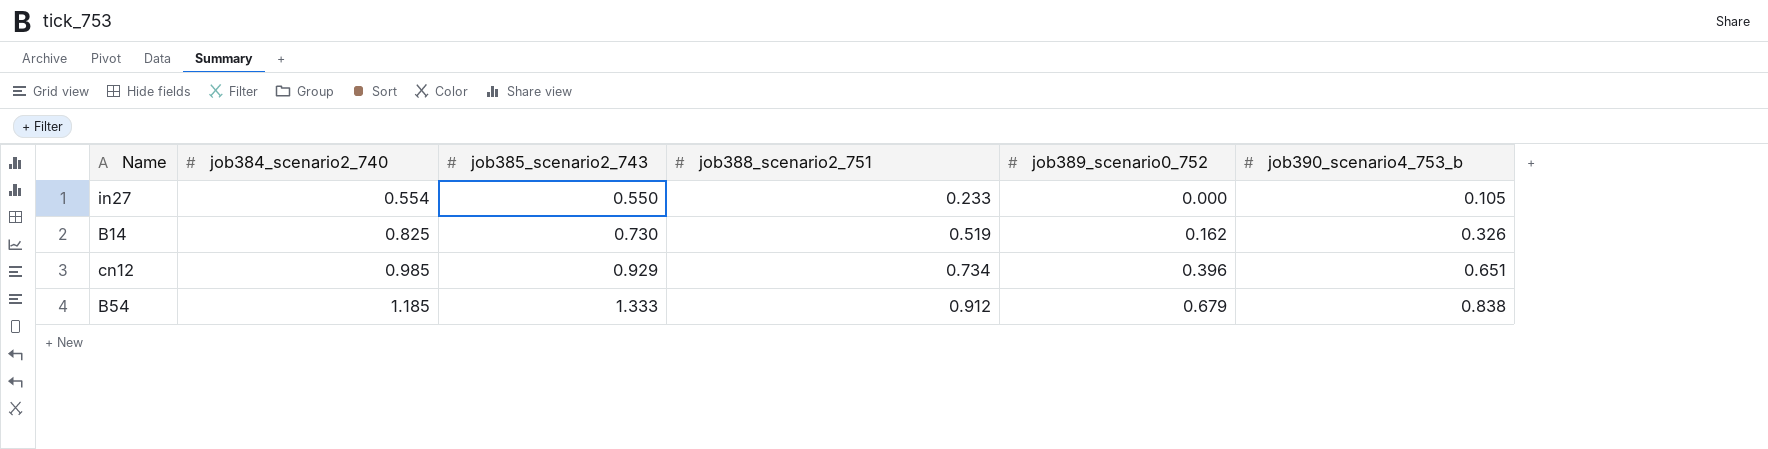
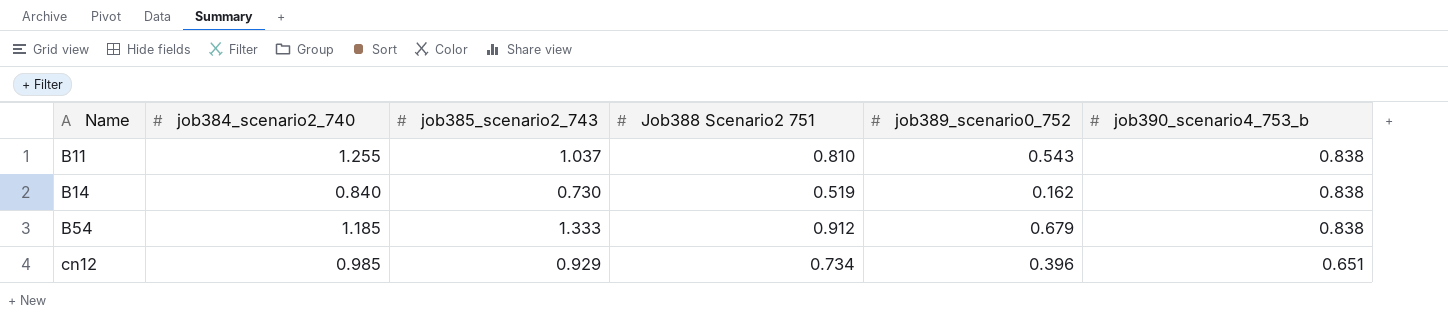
row order: job384_scenario2_740 ascending -> Name ascending
column name: job388_scenario2_751 -> Job388 Scenario2 751
row in27: 0.554 | 0.550 | 0.233 | 0.000 | 0.105 -> none
row B11: none -> 1.255 | 1.037 | 0.810 | 0.543 | 0.838
B14 | job384_scenario2_740: 0.825 -> 0.840
B14 | job390_scenario4_753_b: 0.326 -> 0.838

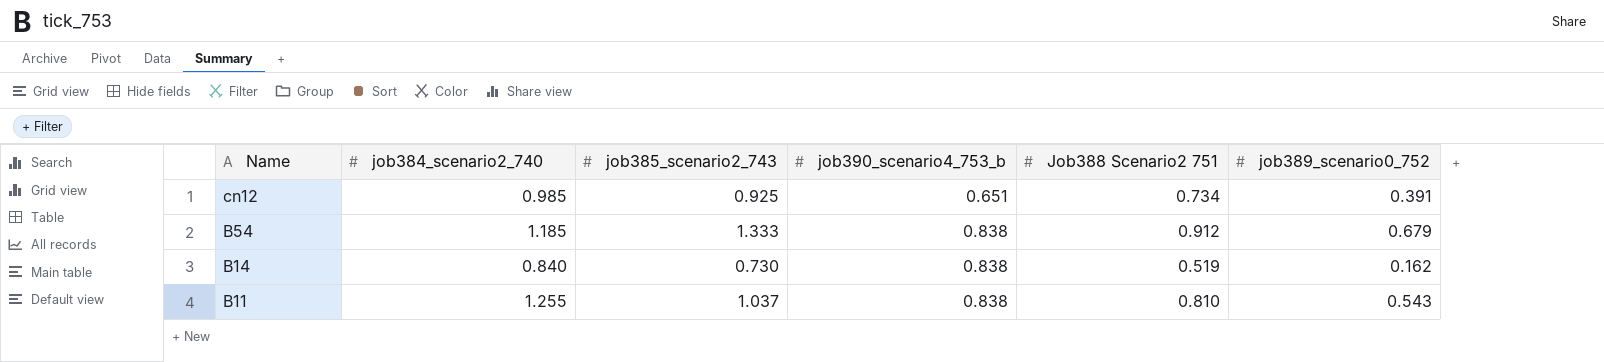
row order: Name ascending -> Name descending
column job390_scenario4_753_b | position: 6 -> 4
cn12 | job385_scenario2_743: 0.929 -> 0.925
cn12 | job389_scenario0_752: 0.396 -> 0.391

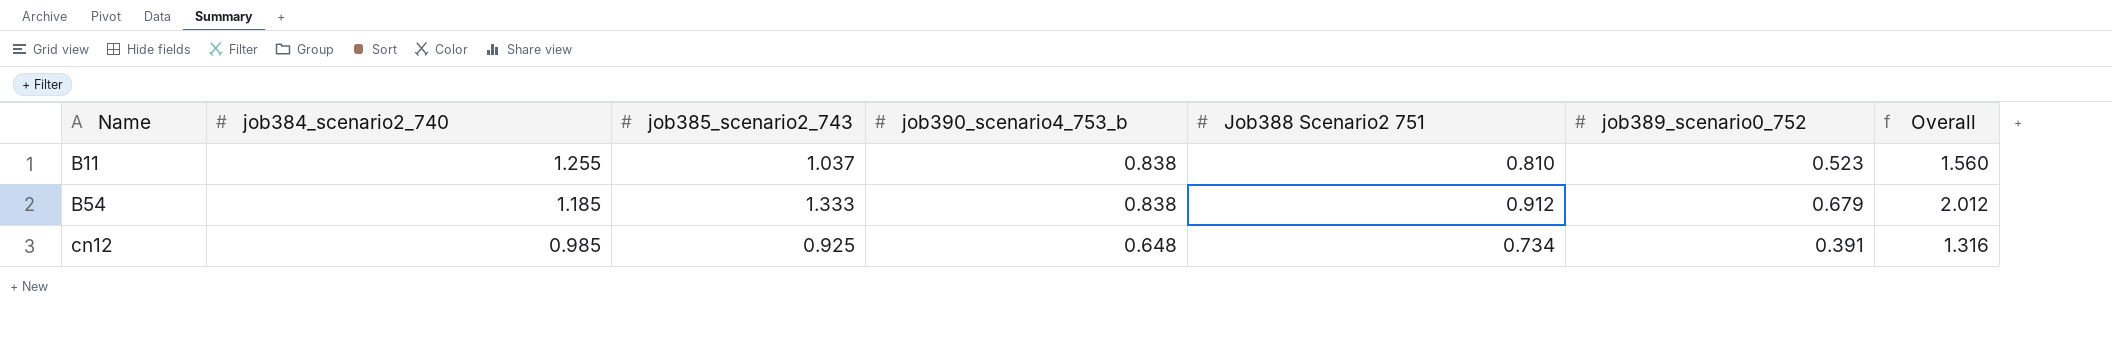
row order: Name descending -> Name ascending
column Overall | formula: none -> [job385_scenario2_743] + [job389_scenario0_752]
row B14: 0.840 | 0.730 | 0.838 | 0.519 | 0.162 -> none
B11 | job389_scenario0_752: 0.543 -> 0.523
cn12 | job390_scenario4_753_b: 0.651 -> 0.648

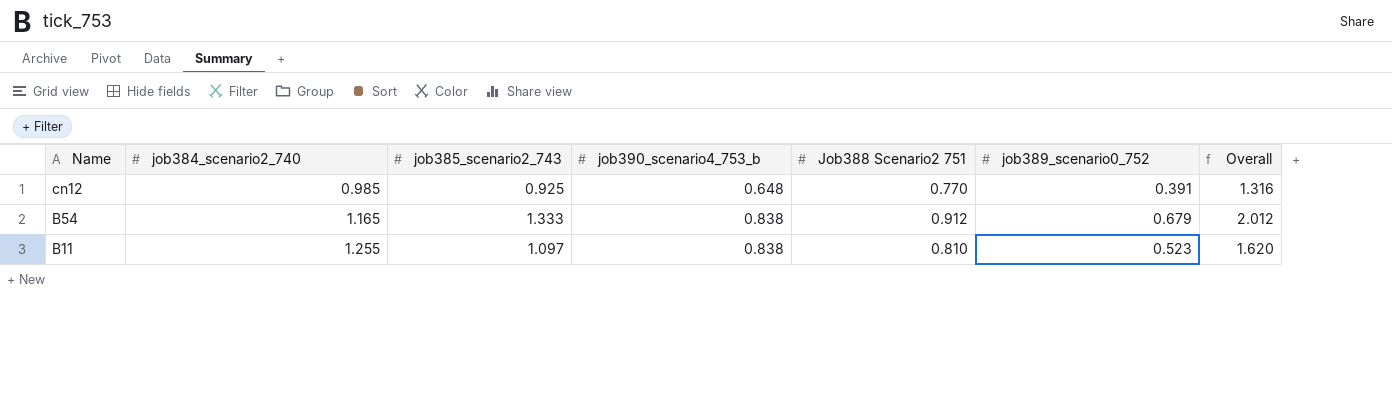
row order: Name ascending -> Name descending
cn12 | Job388 Scenario2 751: 0.734 -> 0.770
B54 | job384_scenario2_740: 1.185 -> 1.165
B11 | job385_scenario2_743: 1.037 -> 1.097
B11 | Overall: 1.560 -> 1.620

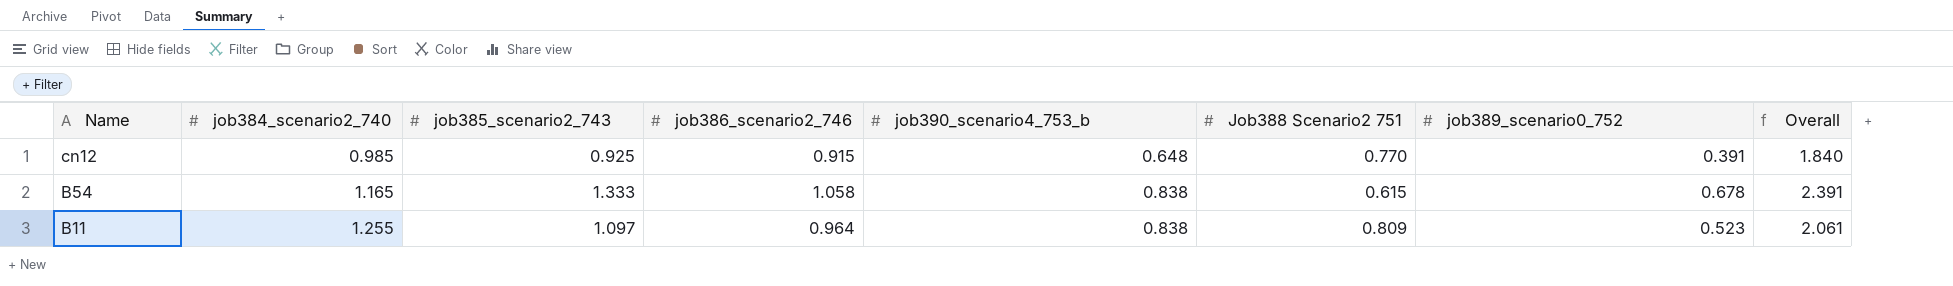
column job386_scenario2_746 | position: none -> 4
column Overall | formula: [job385_scenario2_743] + [job389_scenario0_752] -> [job385_scenario2_743] + [job386_scenario2_746]
B54 | Job388 Scenario2 751: 0.912 -> 0.615
B54 | job389_scenario0_752: 0.679 -> 0.678
B11 | Job388 Scenario2 751: 0.810 -> 0.809

